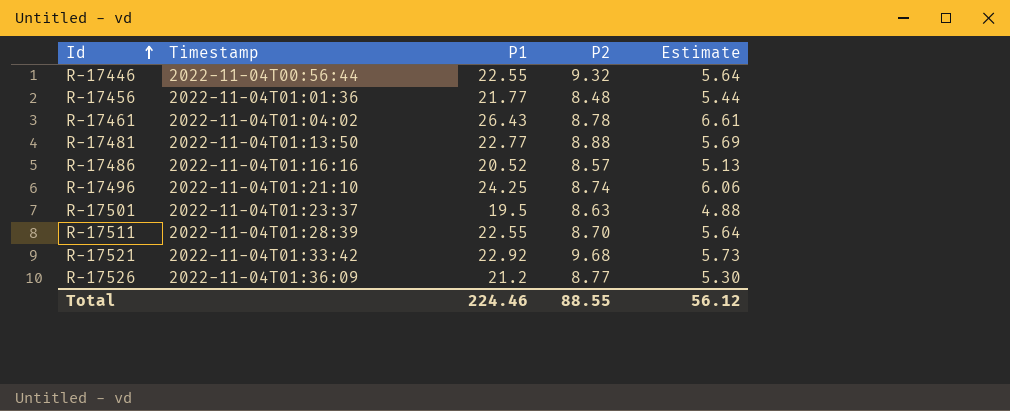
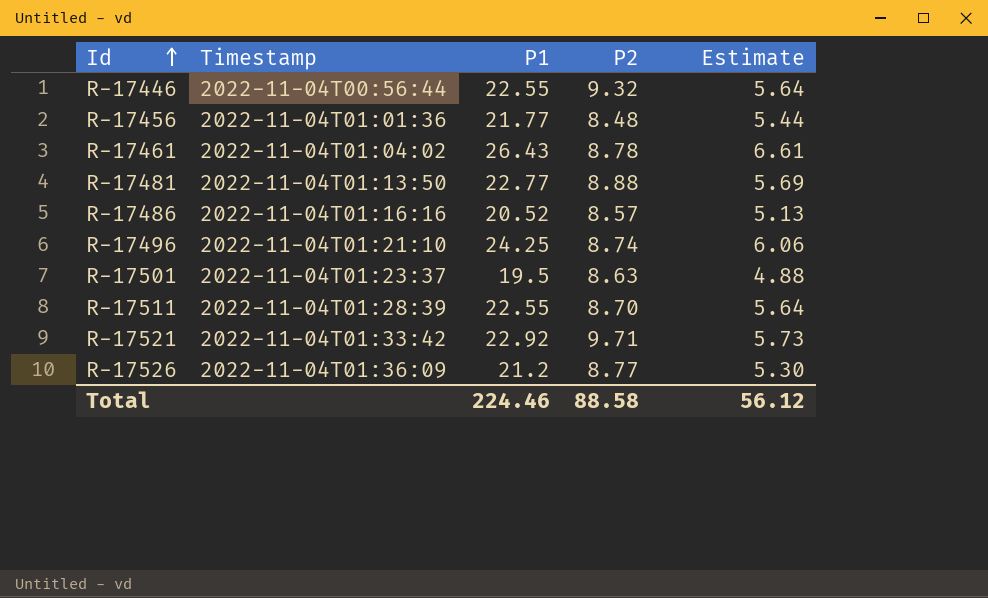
R-17521 | P2: 9.68 -> 9.71
Total | P2: 88.55 -> 88.58

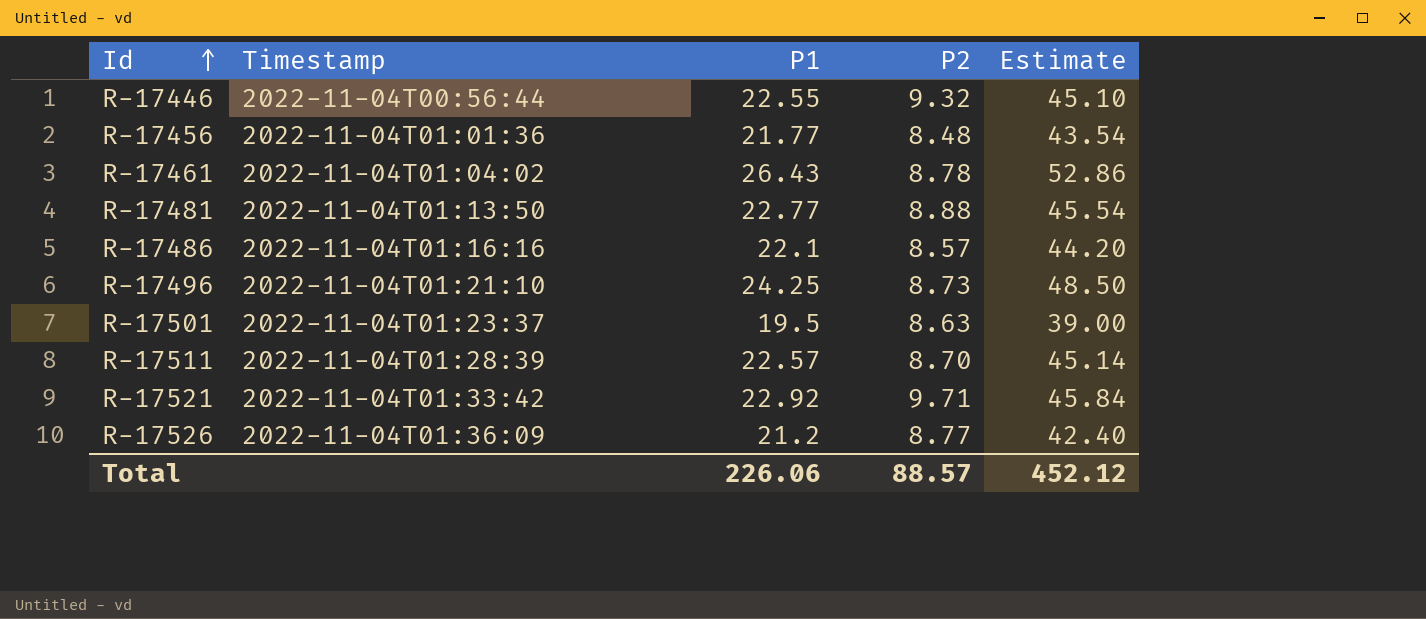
column Estimate | formula: [P1] * 0.25 -> [P1] * 2
R-17486 | P1: 20.52 -> 22.1
R-17496 | P2: 8.74 -> 8.73
R-17511 | P1: 22.55 -> 22.57
Total | P1: 224.46 -> 226.06
Total | P2: 88.58 -> 88.57
Total | Estimate: 56.12 -> 452.12

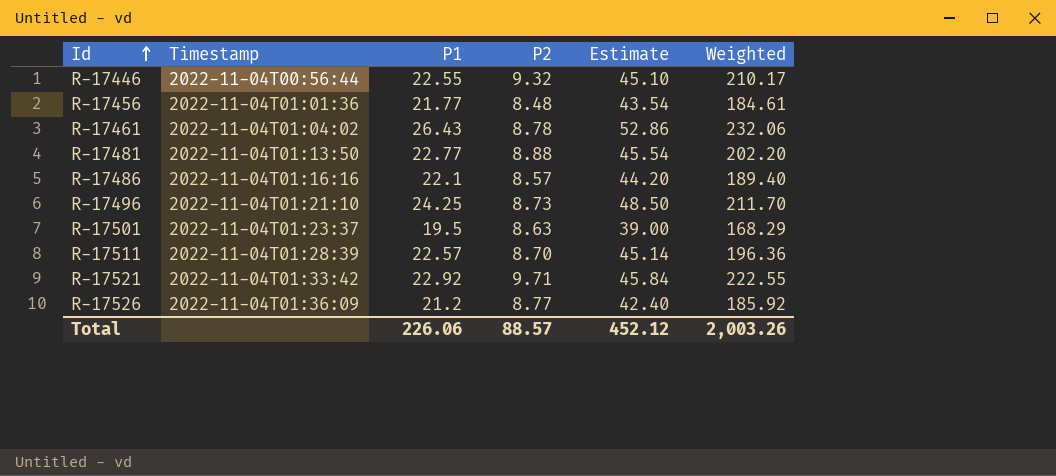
column Weighted | formula: none -> [P1] * [P2]

